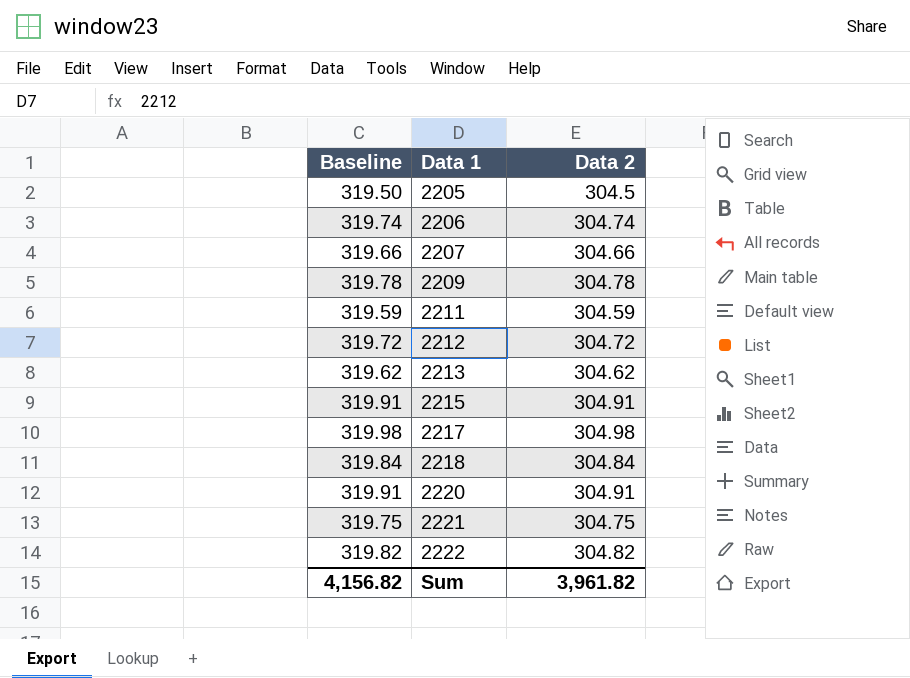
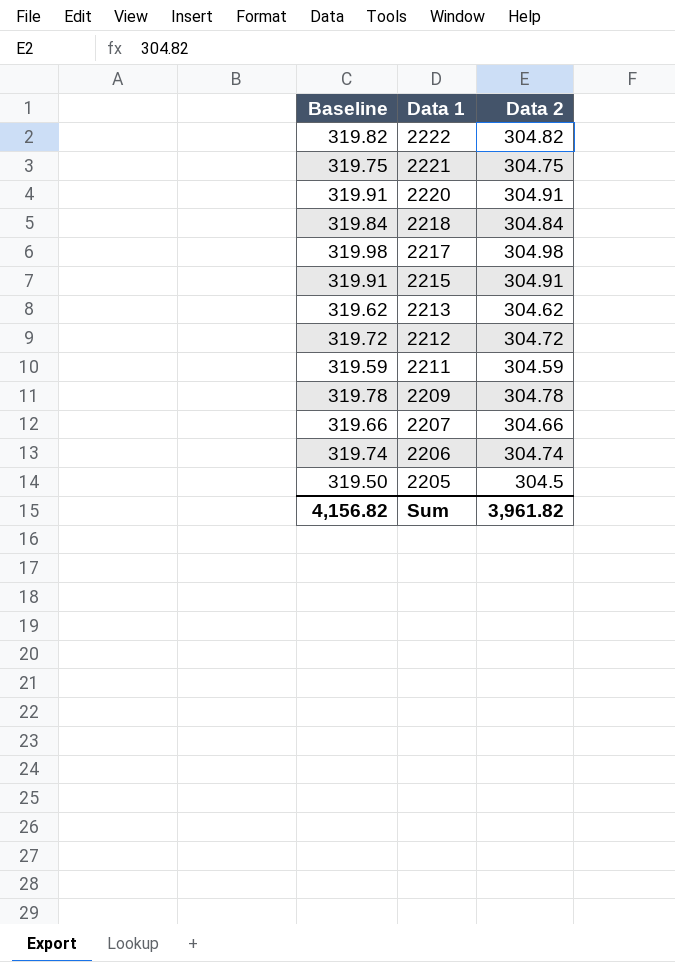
row order: Data 1 ascending -> Data 1 descending

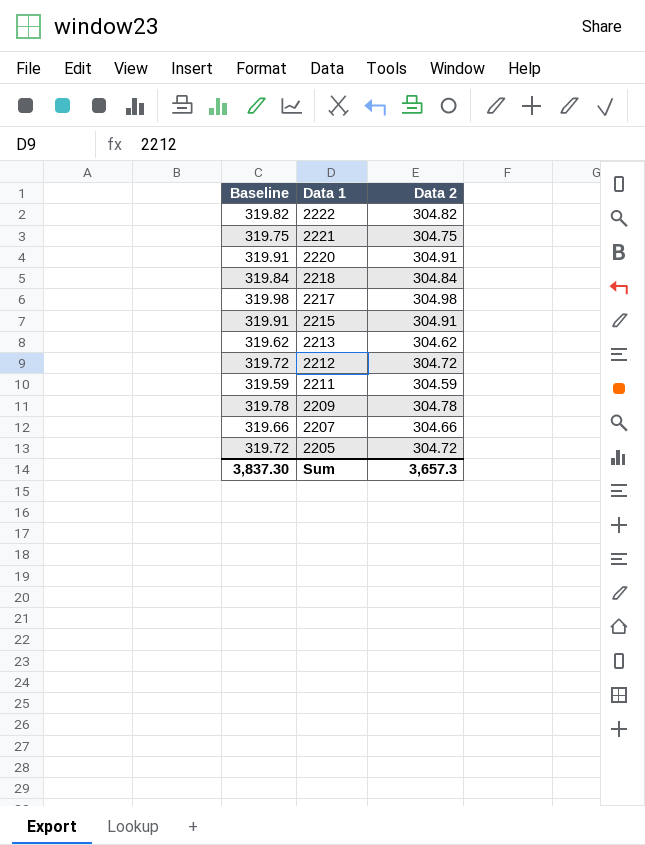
row 2206: 319.74 | 304.74 -> none
2205 | Baseline: 319.50 -> 319.72
2205 | Data 2: 304.5 -> 304.72
Sum | Baseline: 4,156.82 -> 3,837.30
Sum | Data 2: 3,961.82 -> 3,657.3

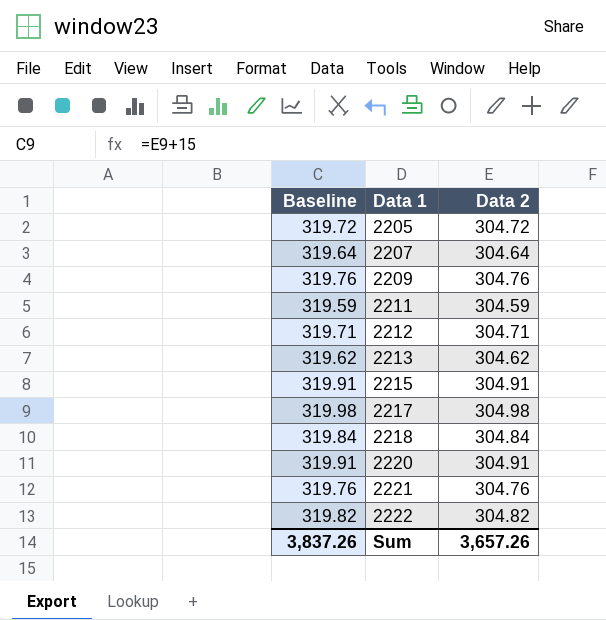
row order: Data 1 descending -> Data 1 ascending
2207 | Baseline: 319.66 -> 319.64
2207 | Data 2: 304.66 -> 304.64
2209 | Baseline: 319.78 -> 319.76
2209 | Data 2: 304.78 -> 304.76
2212 | Baseline: 319.72 -> 319.71
2212 | Data 2: 304.72 -> 304.71
2221 | Baseline: 319.75 -> 319.76
2221 | Data 2: 304.75 -> 304.76
Sum | Baseline: 3,837.30 -> 3,837.26
Sum | Data 2: 3,657.3 -> 3,657.26

